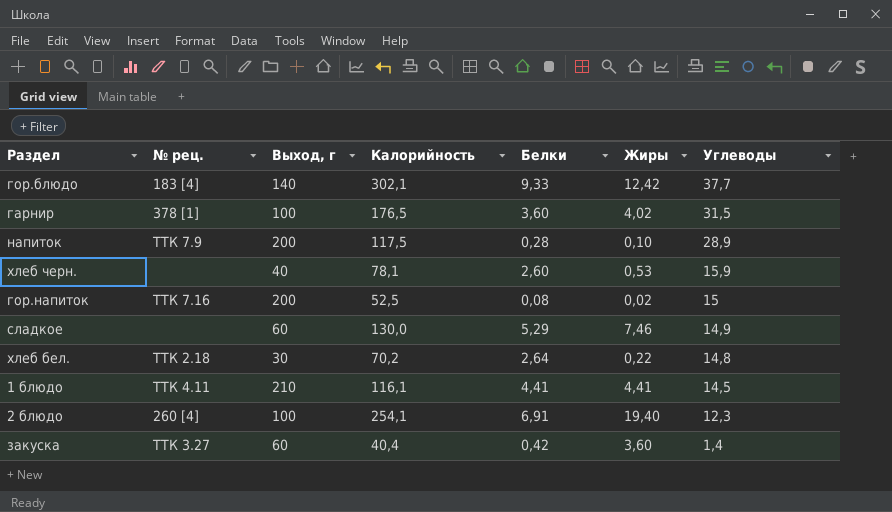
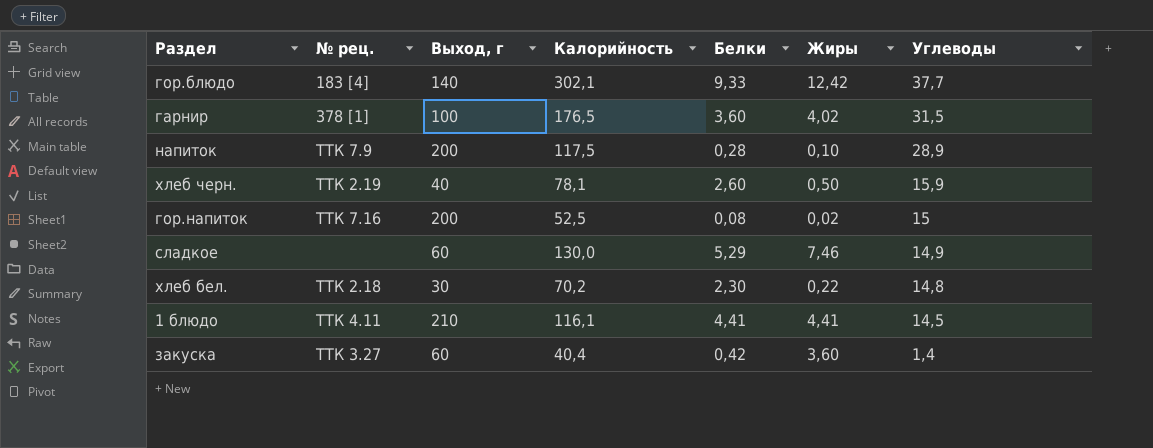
row 2 блюдо: 260 [4] | 100 | 254,1 | 6,91 | 19,40 | 12,3 -> none
хлеб черн. | № рец.: none -> ТТК 2.19
хлеб черн. | Жиры: 0,53 -> 0,50
хлеб бел. | Белки: 2,64 -> 2,30

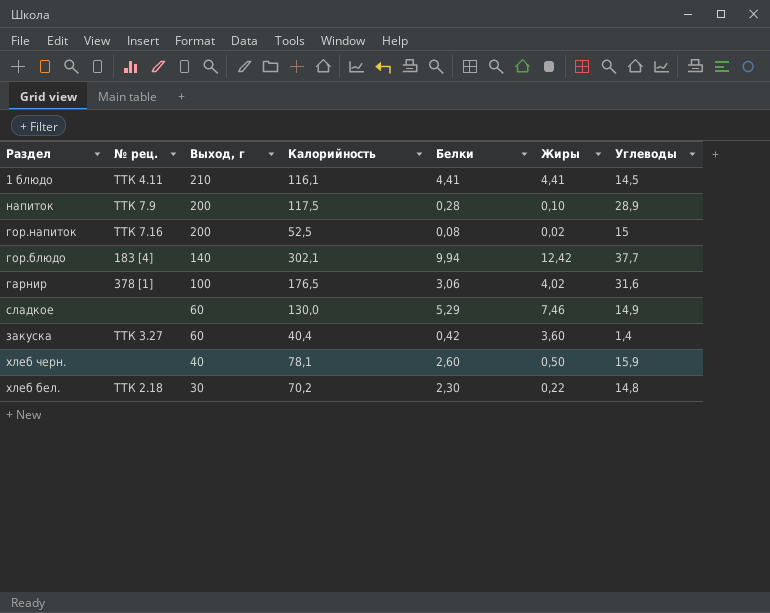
row order: Углеводы descending -> Выход, г descending
гор.блюдо | Белки: 9,33 -> 9,94
гарнир | Белки: 3,60 -> 3,06
гарнир | Углеводы: 31,5 -> 31,6
хлеб черн. | № рец.: ТТК 2.19 -> none

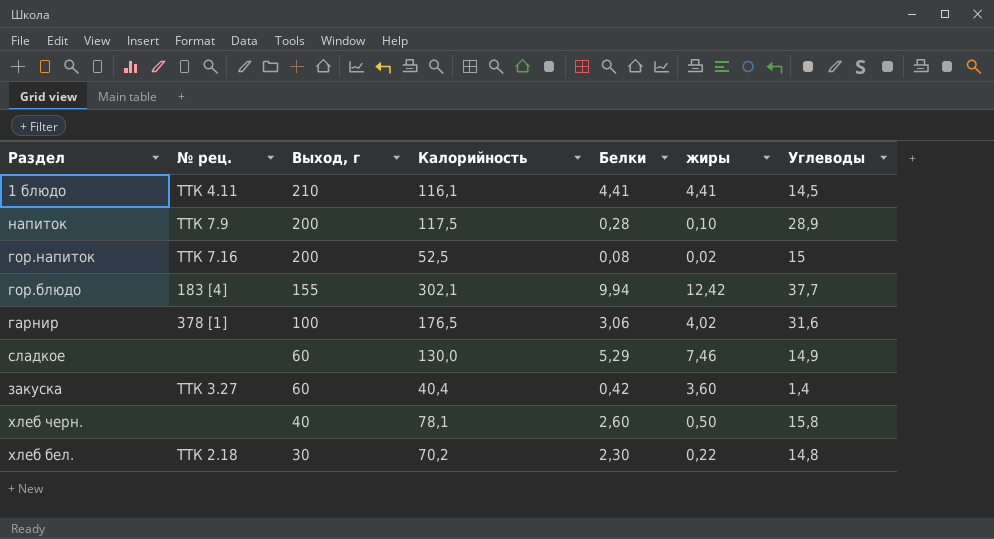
column name: Жиры -> жиры
гор.блюдо | Выход, г: 140 -> 155
хлеб черн. | Углеводы: 15,9 -> 15,8

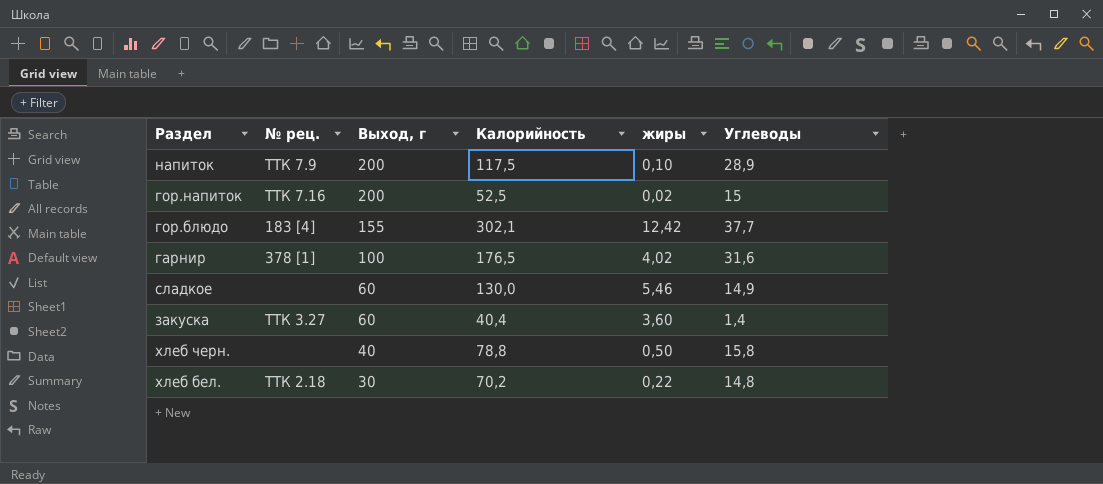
column Белки | position: 5 -> none
row 1 блюдо: ТТК 4.11 | 210 | 116,1 | 4,41 | 4,41 | 14,5 -> none
сладкое | жиры: 7,46 -> 5,46
хлеб черн. | Калорийность: 78,1 -> 78,8

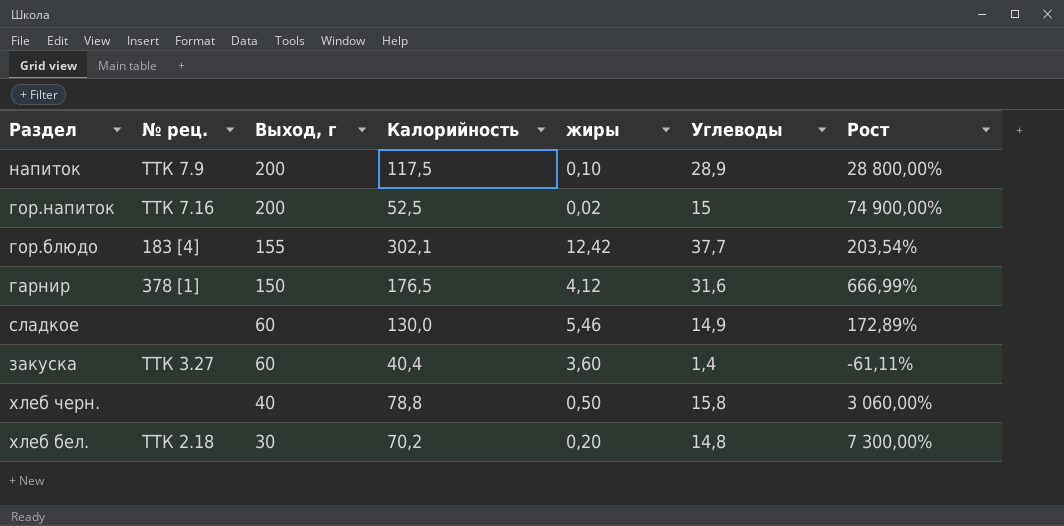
column Рост | formula: none -> ([Углеводы] - [жиры]) / [жиры]
гарнир | Выход, г: 100 -> 150
гарнир | жиры: 4,02 -> 4,12
хлеб бел. | жиры: 0,22 -> 0,20

